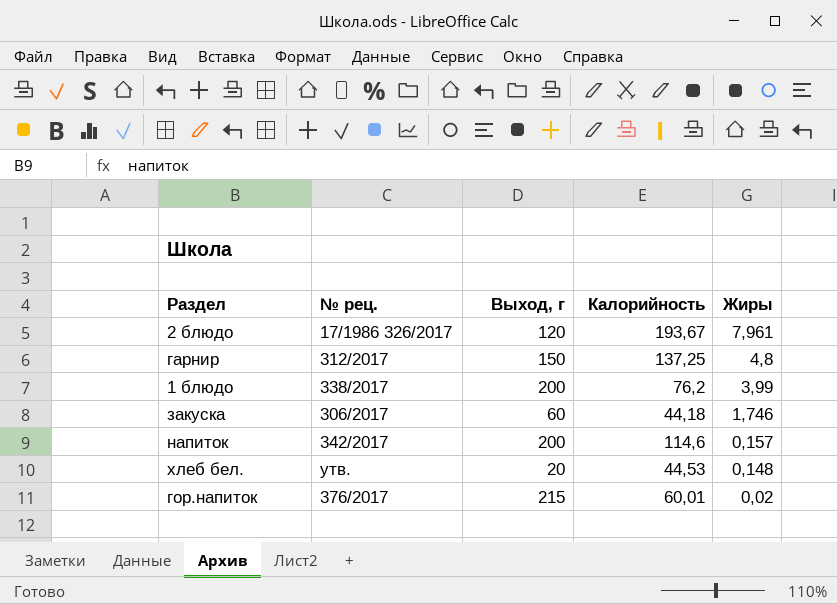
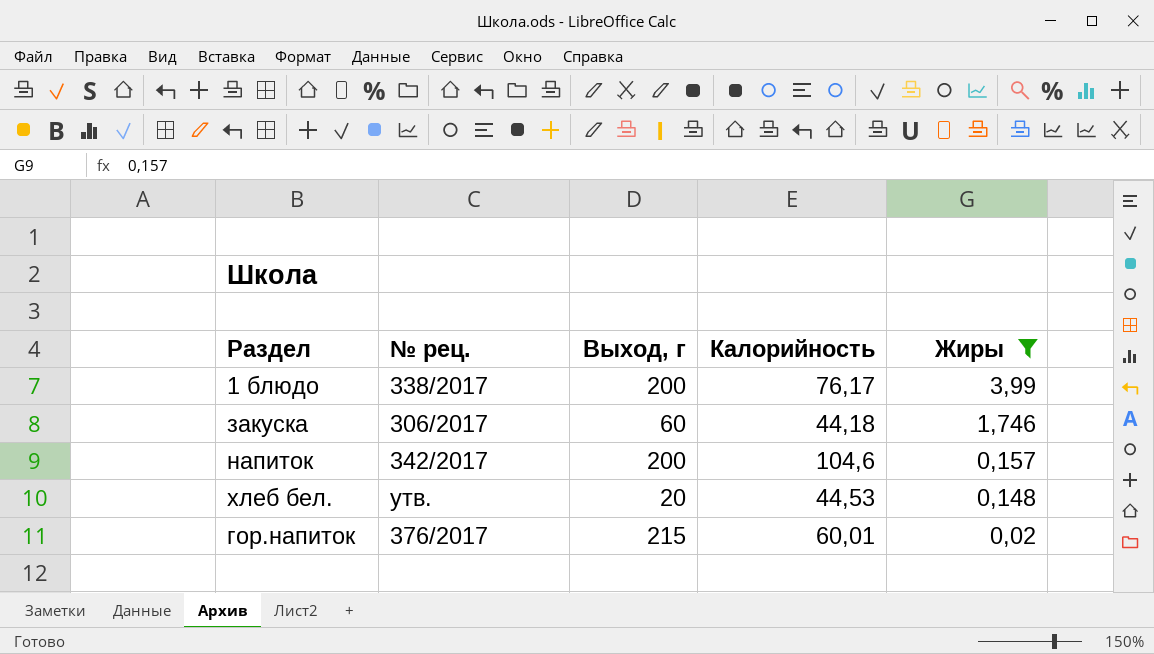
filter: none -> Жиры <= 3,99
1 блюдо | Калорийность: 76,2 -> 76,17
напиток | Калорийность: 114,6 -> 104,6

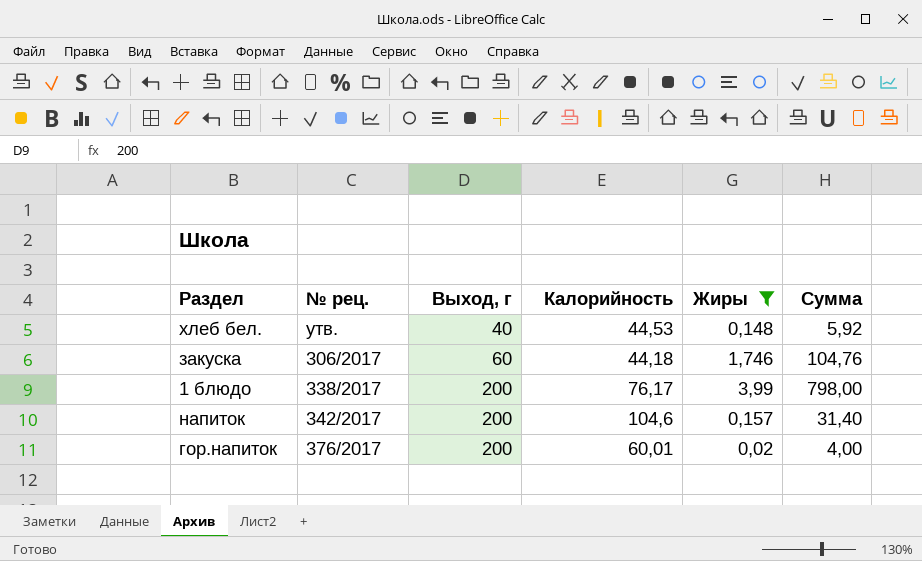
row order: Жиры descending -> Выход, г ascending
column Сумма | formula: none -> [Выход, г] * [Жиры]
хлеб бел. | Выход, г: 20 -> 40
гор.напиток | Выход, г: 215 -> 200

